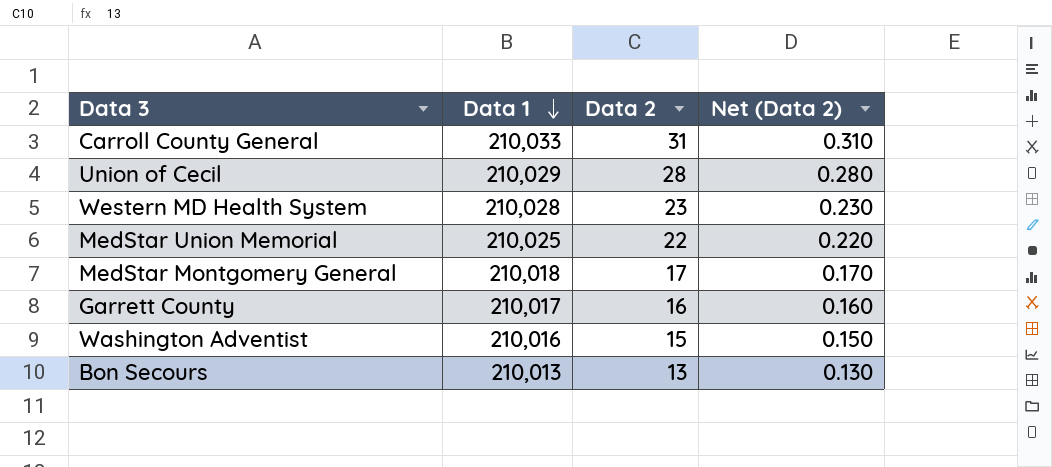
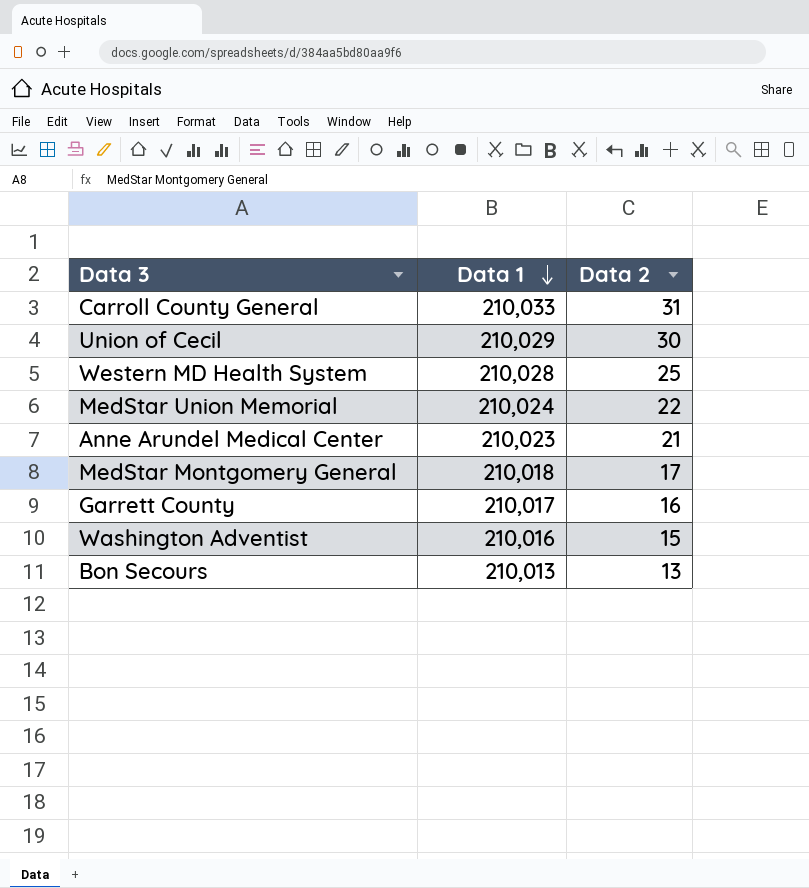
column Net (Data 2) | formula: [Data 2] * 0.01 -> none
Union of Cecil | Data 2: 28 -> 30
Western MD Health System | Data 2: 23 -> 25
MedStar Union Memorial | Data 1: 210,025 -> 210,024
row Anne Arundel Medical Center: none -> 210,023 | 21

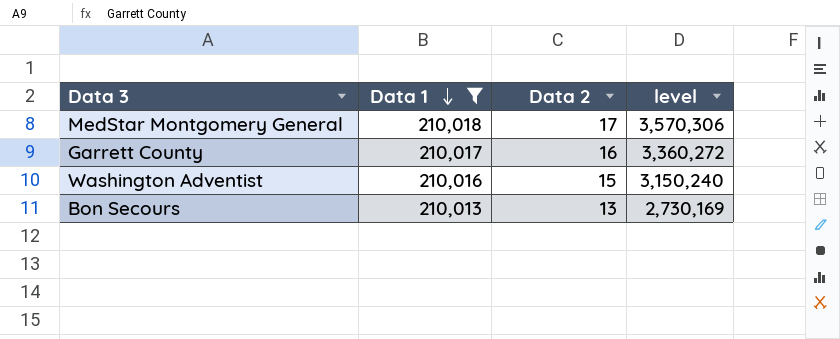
filter: none -> Data 1 <= 210,018
column level | formula: none -> [Data 1] * [Data 2]

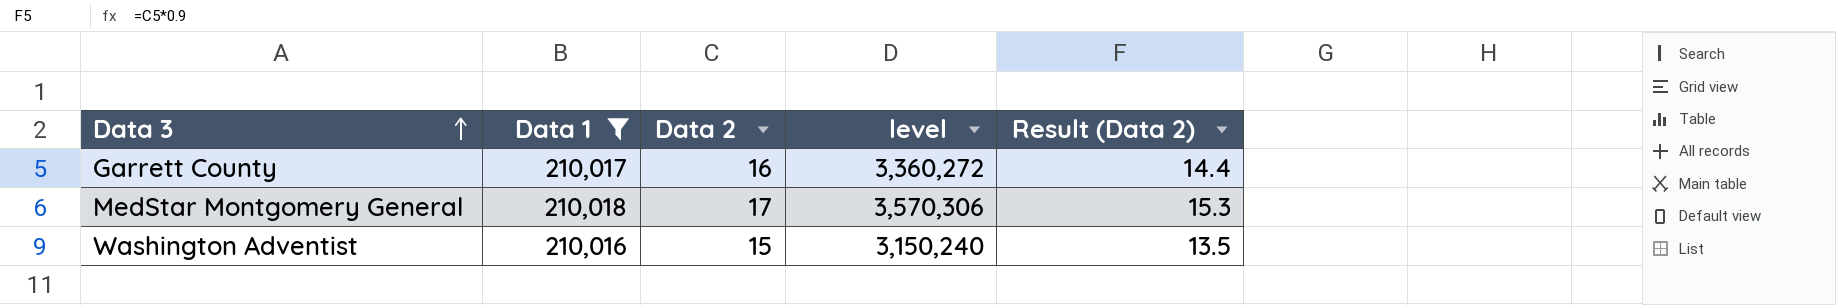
row order: Data 1 descending -> Data 3 ascending
column Result (Data 2) | formula: none -> [Data 2] * 0.9
row Bon Secours: 210,013 | 13 | 2,730,169 -> none

